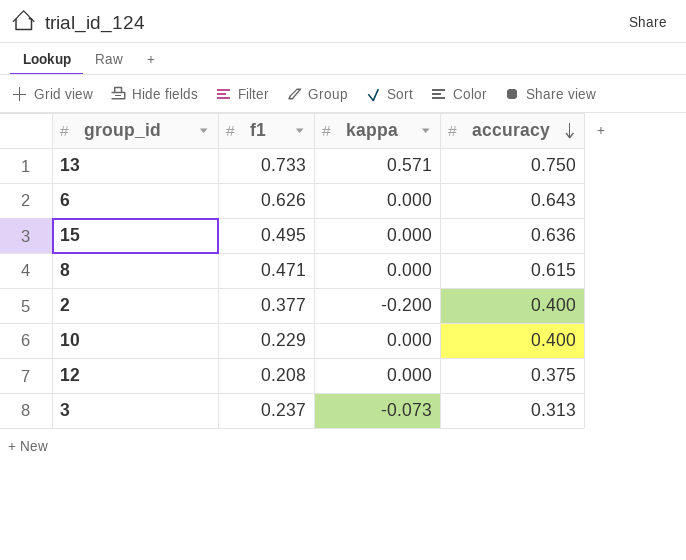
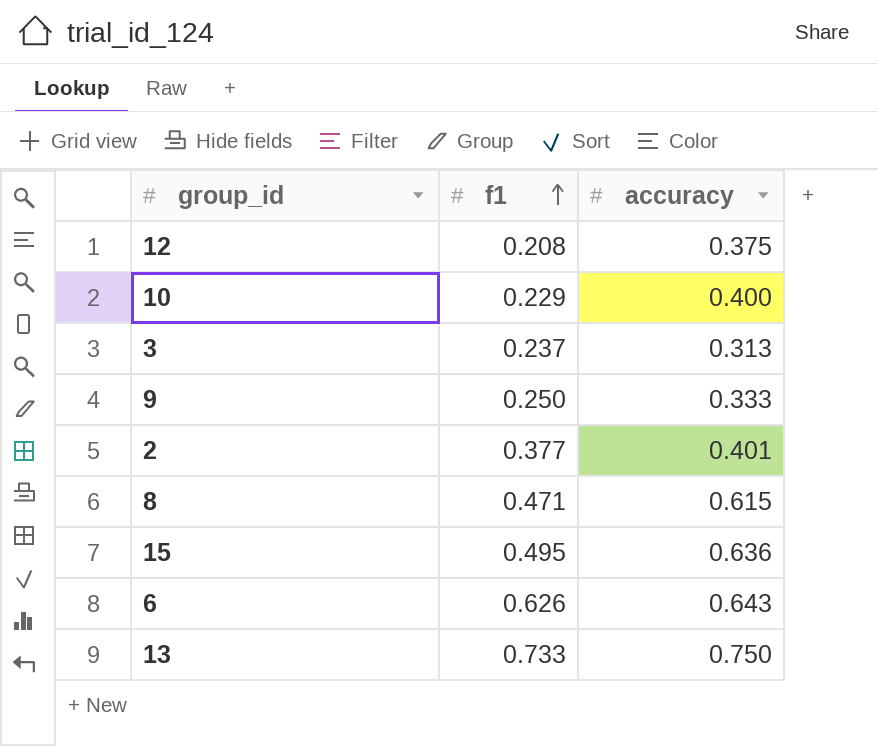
row order: accuracy descending -> f1 ascending
column kappa | position: 3 -> none
row 9: none -> 0.250 | 0.333
2 | accuracy: 0.400 -> 0.401

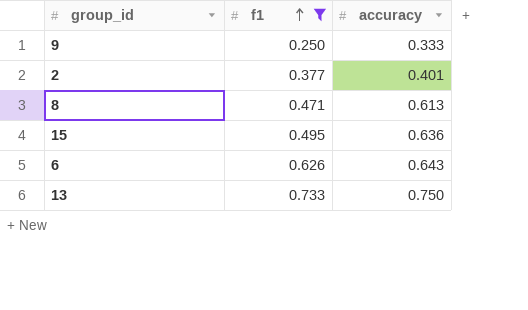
filter: none -> f1 >= 0.250
8 | accuracy: 0.615 -> 0.613

